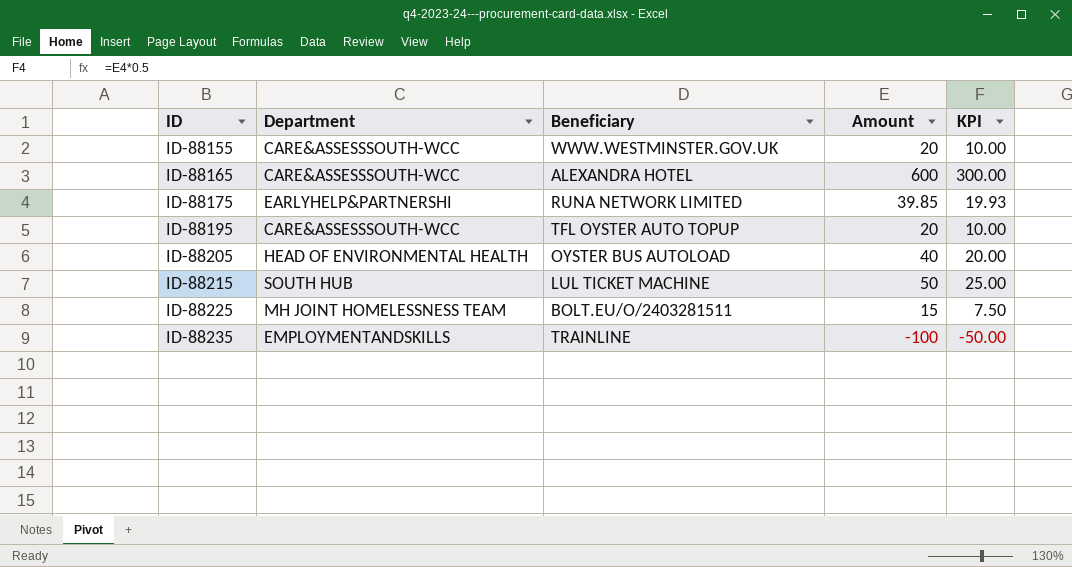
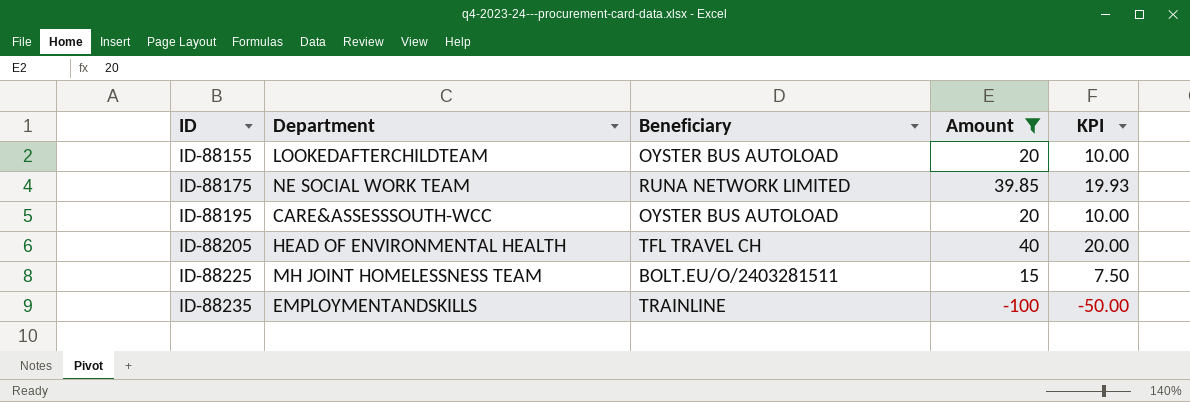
filter: none -> Amount <= 40
ID-88155 | Department: CARE&ASSESSSOUTH-WCC -> LOOKEDAFTERCHILDTEAM
ID-88155 | Beneficiary: WWW.WESTMINSTER.GOV.UK -> OYSTER BUS AUTOLOAD
ID-88175 | Department: EARLYHELP&PARTNERSHI -> NE SOCIAL WORK TEAM
ID-88195 | Beneficiary: TFL OYSTER AUTO TOPUP -> OYSTER BUS AUTOLOAD
ID-88205 | Beneficiary: OYSTER BUS AUTOLOAD -> TFL TRAVEL CH

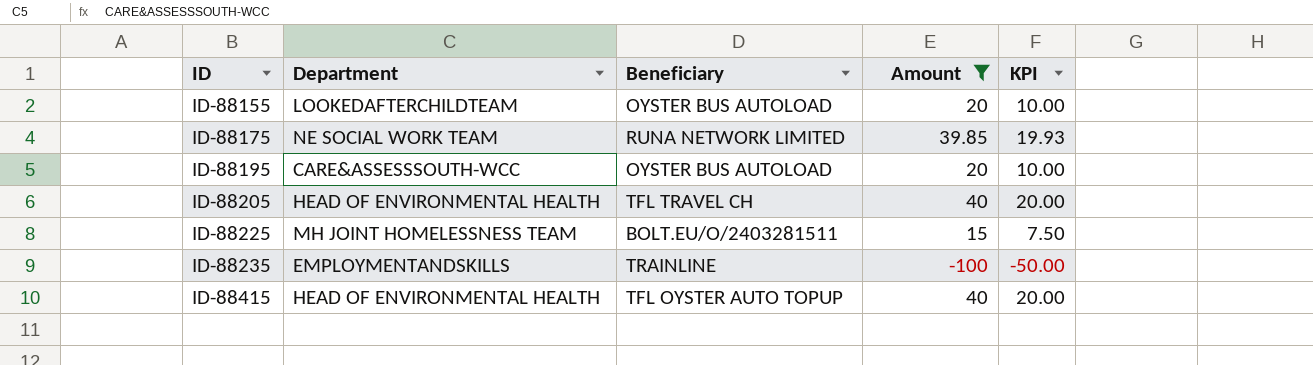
row ID-88415: none -> HEAD OF ENVIRONMENTAL HEALTH | TFL OYSTER AUTO TOPUP | 40 | 20.00

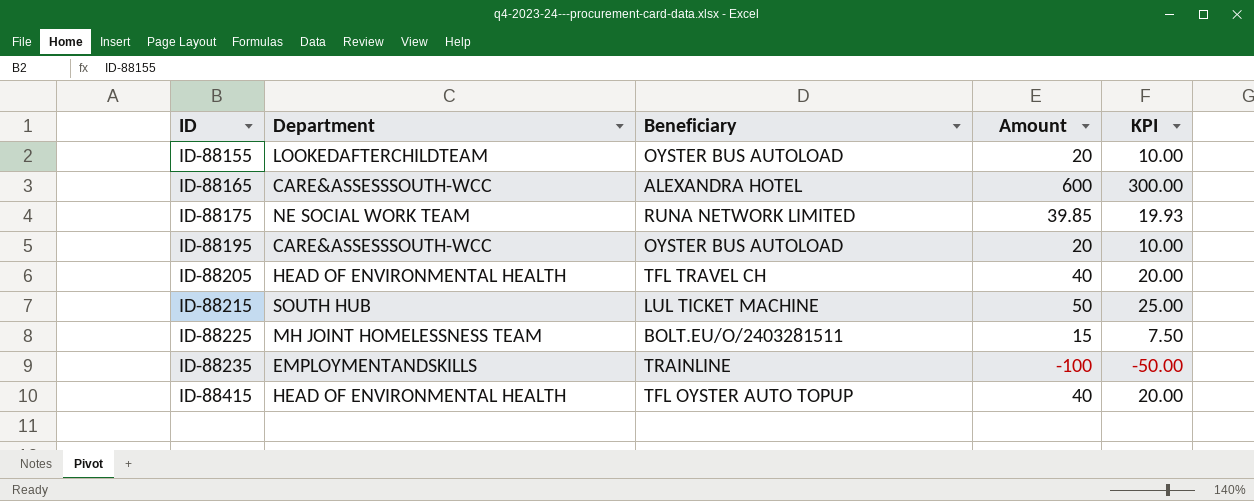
filter: Amount <= 40 -> none

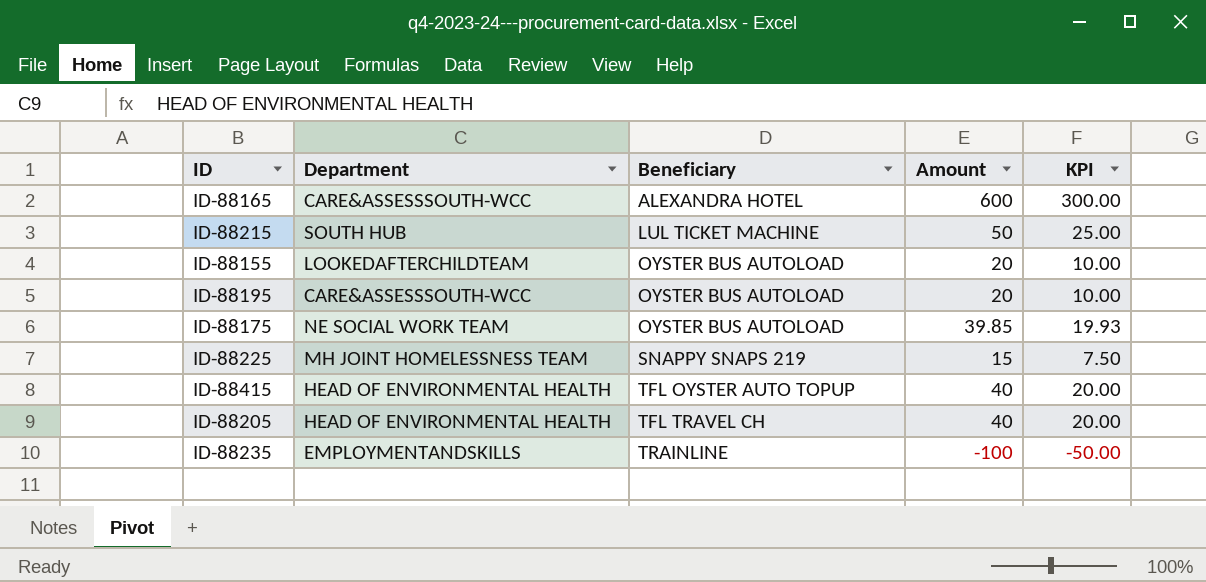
row order: ID ascending -> Beneficiary ascending
ID-88175 | Beneficiary: RUNA NETWORK LIMITED -> OYSTER BUS AUTOLOAD
ID-88225 | Beneficiary: BOLT.EU/O/2403281511 -> SNAPPY SNAPS 219

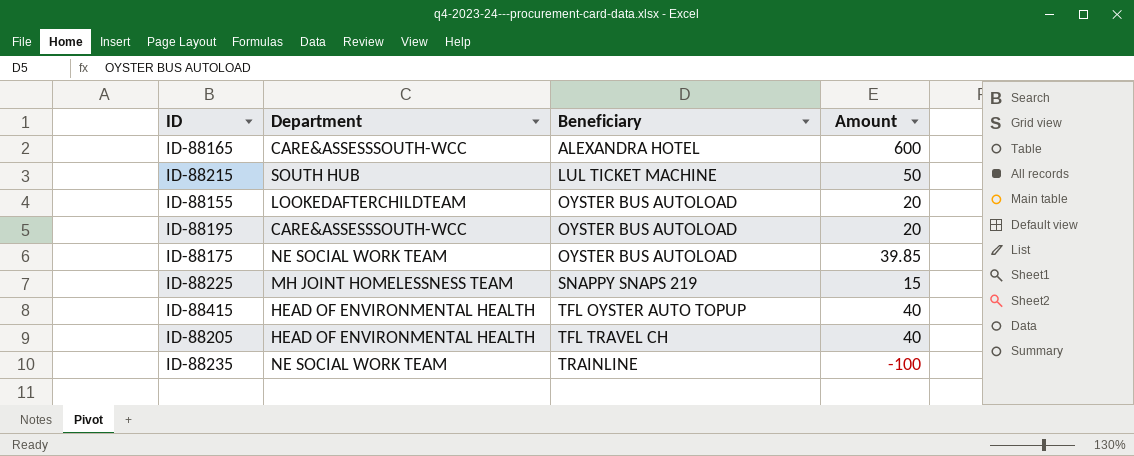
column KPI | formula: [Amount] * 0.5 -> none
ID-88235 | Department: EMPLOYMENTANDSKILLS -> NE SOCIAL WORK TEAM

